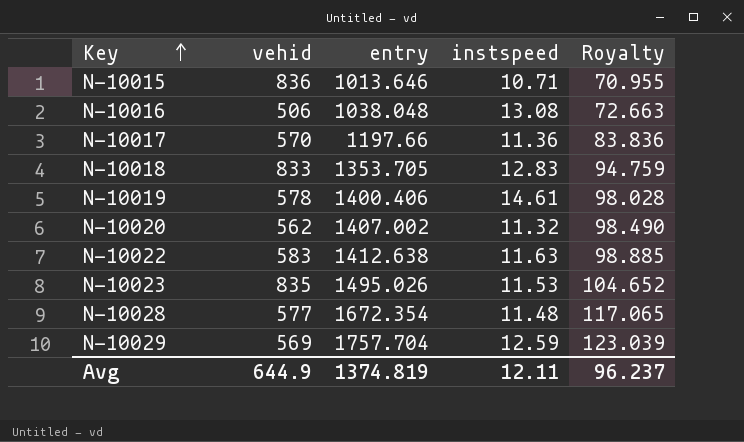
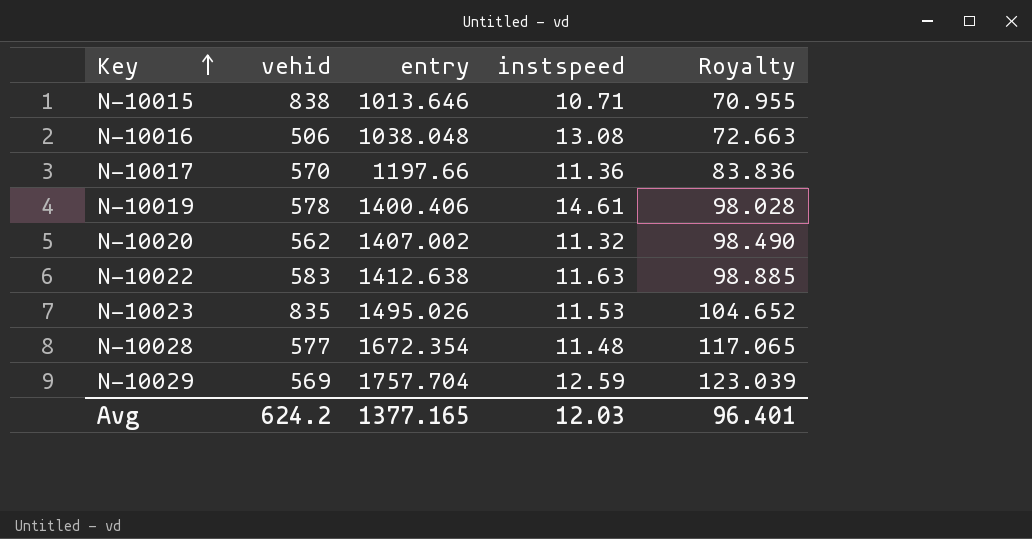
row N-10018: 833 | 1353.705 | 12.83 | 94.759 -> none
N-10015 | vehid: 836 -> 838
Avg | vehid: 644.9 -> 624.2
Avg | entry: 1374.819 -> 1377.165
Avg | instspeed: 12.11 -> 12.03
Avg | Royalty: 96.237 -> 96.401

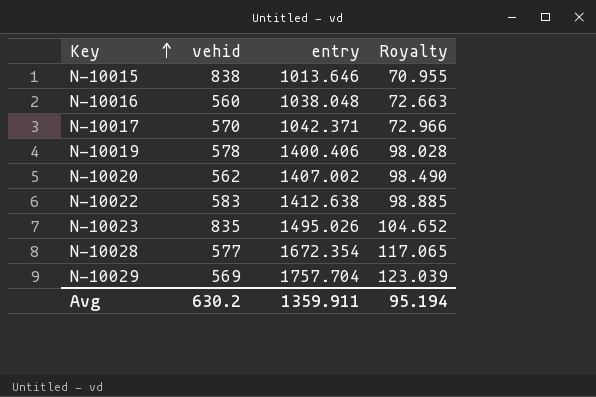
column instspeed | position: 4 -> none
N-10016 | vehid: 506 -> 560
N-10017 | entry: 1197.66 -> 1042.371
N-10017 | Royalty: 83.836 -> 72.966
Avg | vehid: 624.2 -> 630.2
Avg | entry: 1377.165 -> 1359.911
Avg | Royalty: 96.401 -> 95.194

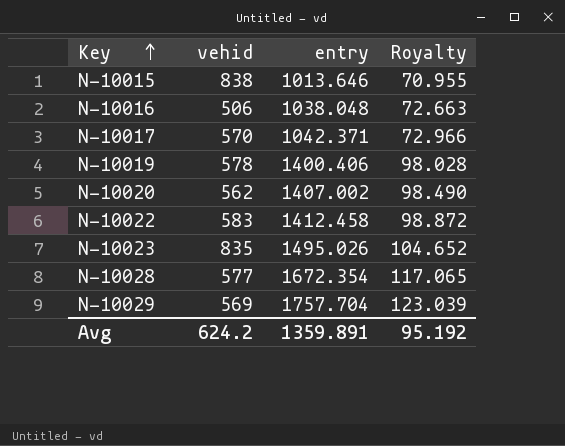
N-10016 | vehid: 560 -> 506
N-10022 | entry: 1412.638 -> 1412.458
N-10022 | Royalty: 98.885 -> 98.872
Avg | vehid: 630.2 -> 624.2
Avg | entry: 1359.911 -> 1359.891
Avg | Royalty: 95.194 -> 95.192

